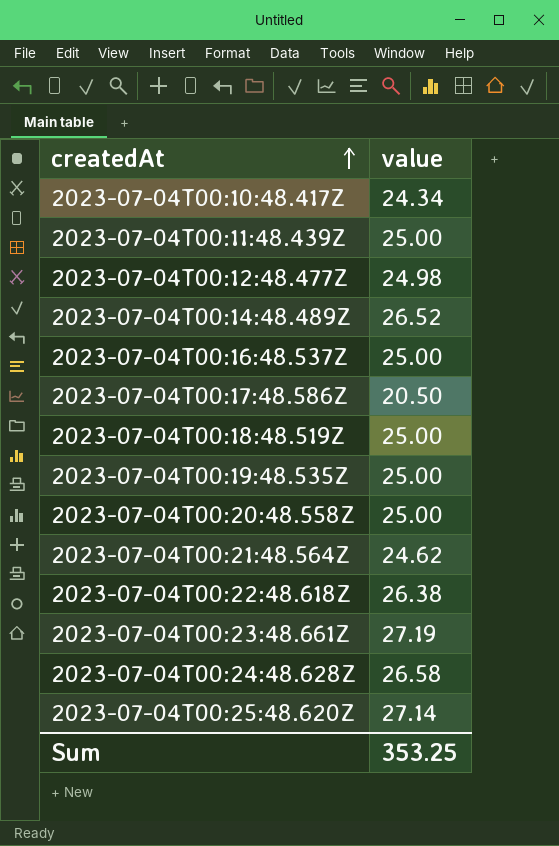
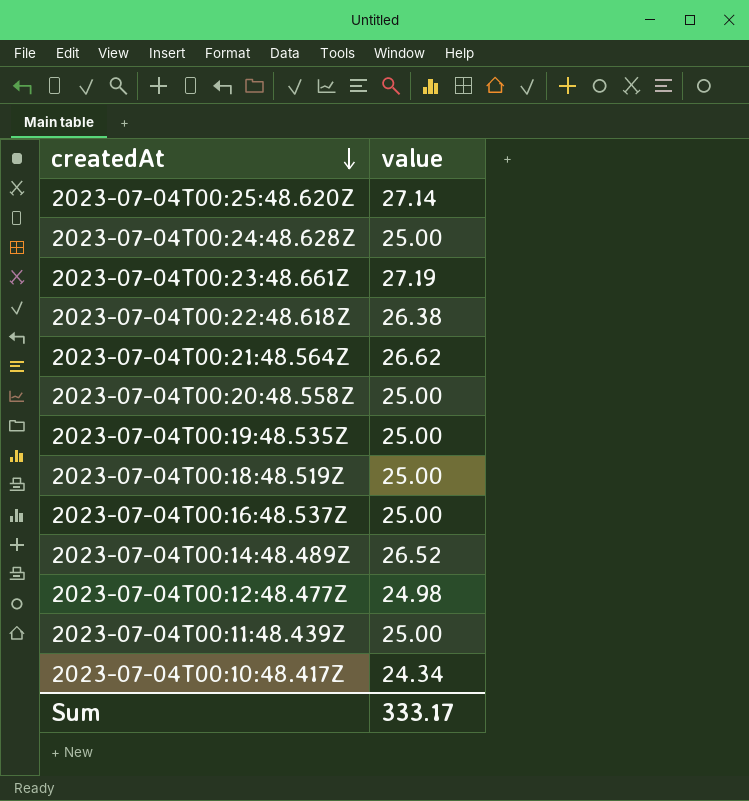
row order: createdAt ascending -> createdAt descending
row 2023-07-04T00:17:48.586Z: 20.50 -> none
2023-07-04T00:24:48.628Z | value: 26.58 -> 25.00
2023-07-04T00:21:48.564Z | value: 24.62 -> 26.62
Sum | value: 353.25 -> 333.17

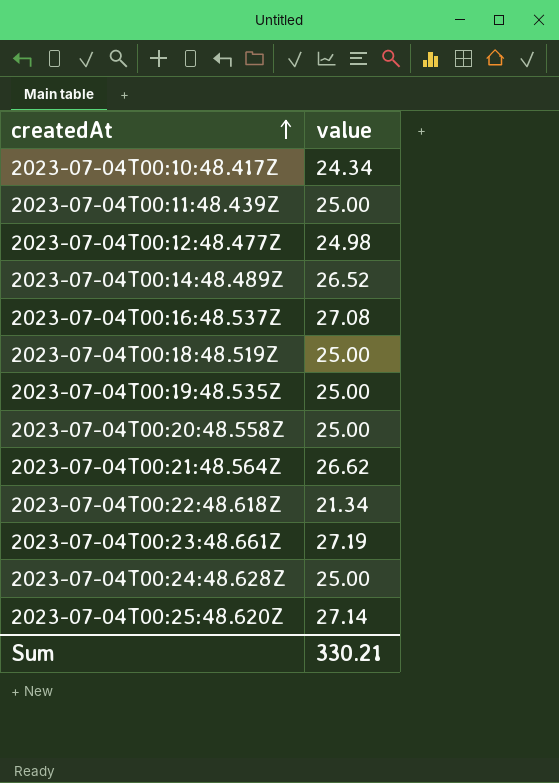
row order: createdAt descending -> createdAt ascending
2023-07-04T00:16:48.537Z | value: 25.00 -> 27.08
2023-07-04T00:22:48.618Z | value: 26.38 -> 21.34
Sum | value: 333.17 -> 330.21

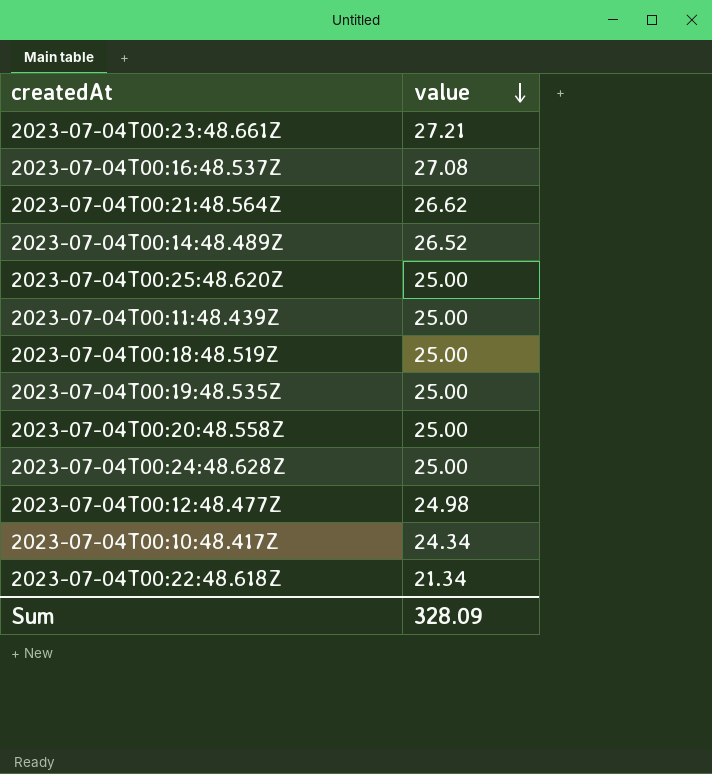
row order: createdAt ascending -> value descending
2023-07-04T00:23:48.661Z | value: 27.19 -> 27.21
2023-07-04T00:25:48.620Z | value: 27.14 -> 25.00
Sum | value: 330.21 -> 328.09

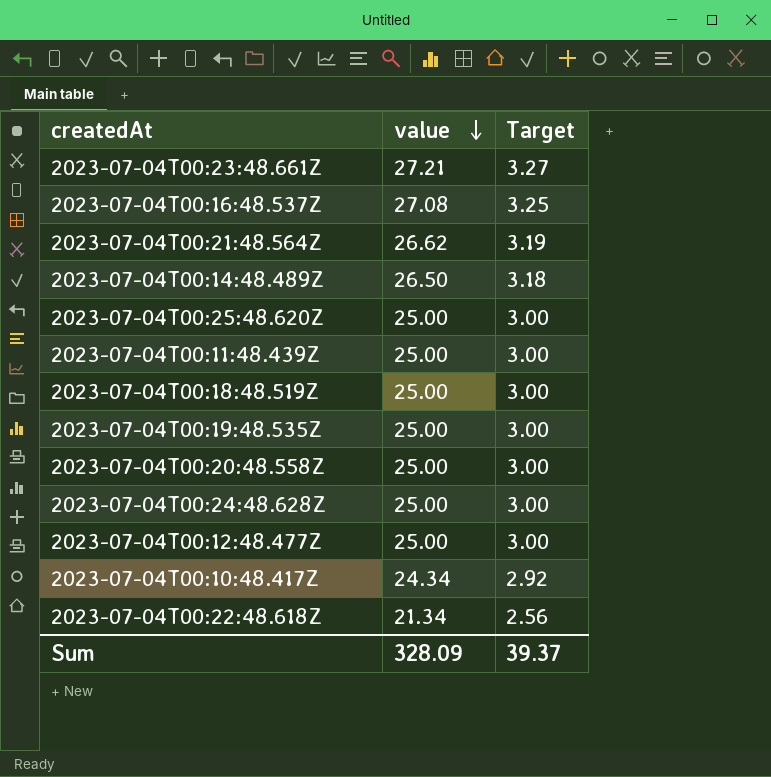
column Target | formula: none -> [value] * 0.12
2023-07-04T00:14:48.489Z | value: 26.52 -> 26.50
2023-07-04T00:12:48.477Z | value: 24.98 -> 25.00

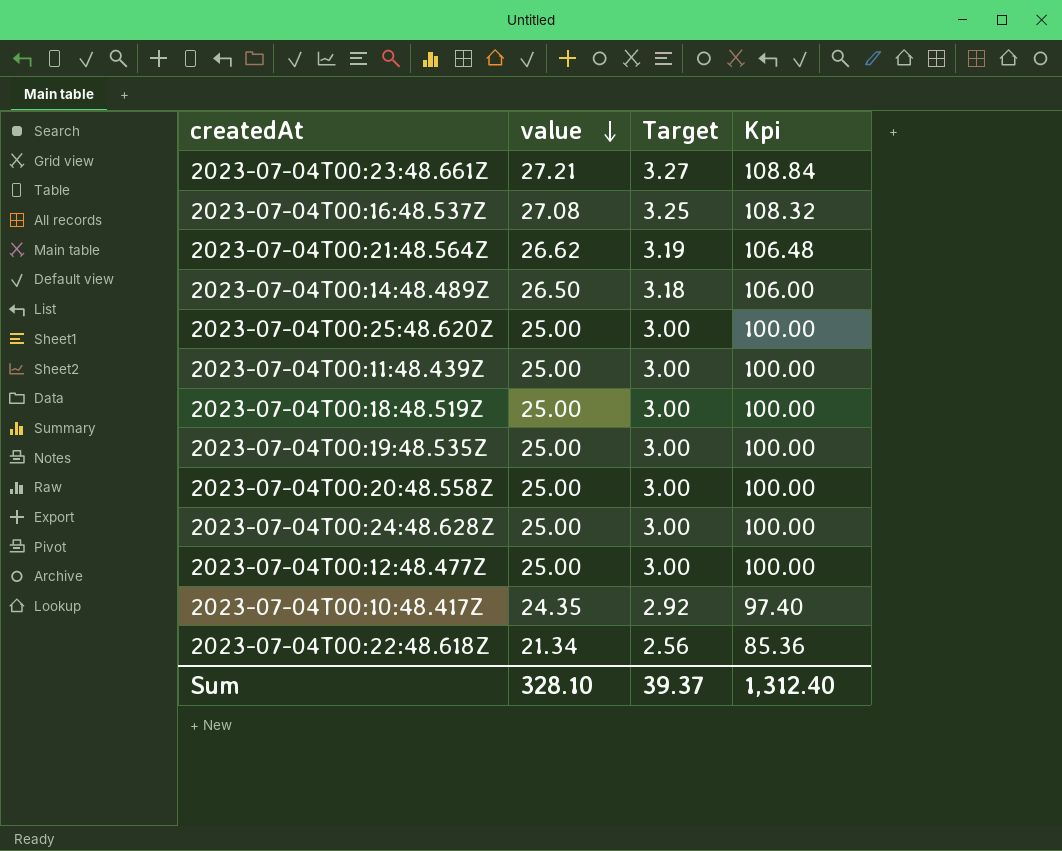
column Kpi | formula: none -> [value] * 4
2023-07-04T00:10:48.417Z | value: 24.34 -> 24.35
Sum | value: 328.09 -> 328.10

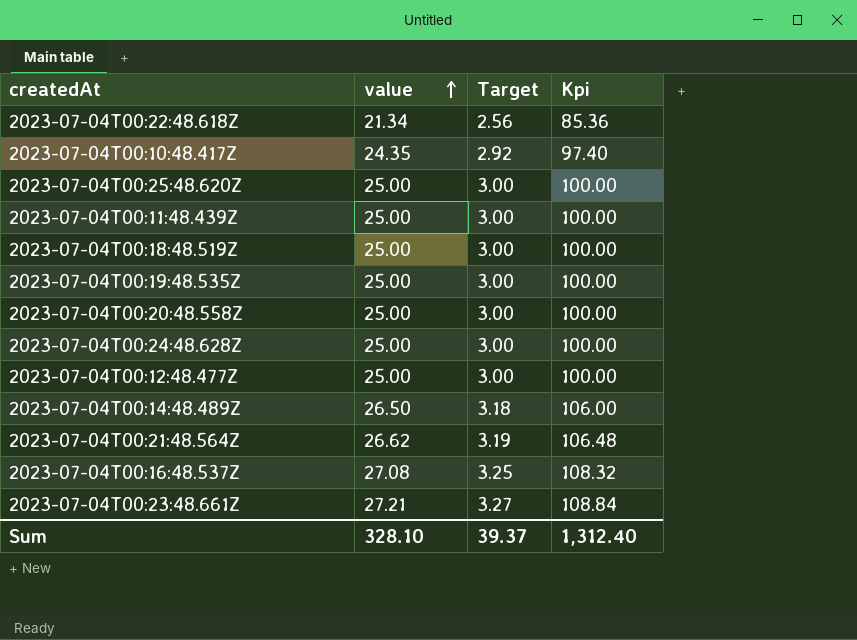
row order: value descending -> value ascending

